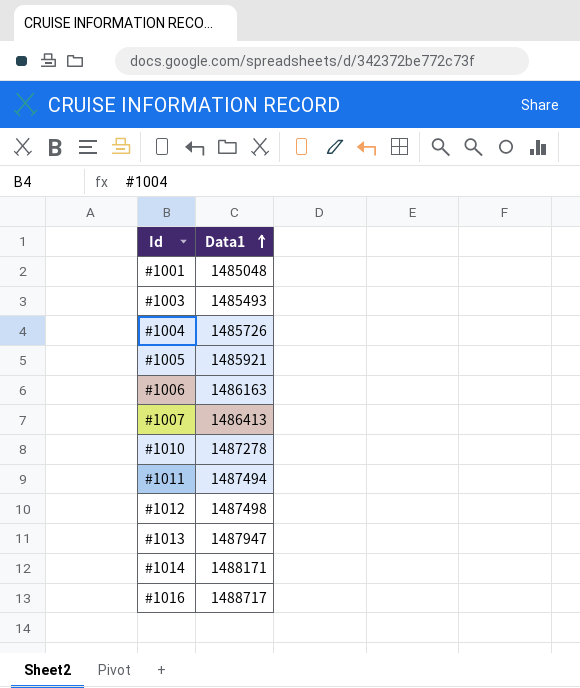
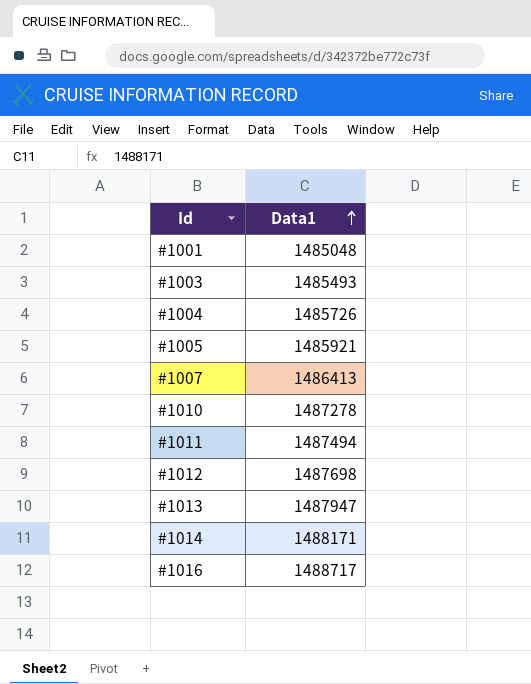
row #1006: 1486163 -> none
#1012 | Data1: 1487498 -> 1487698

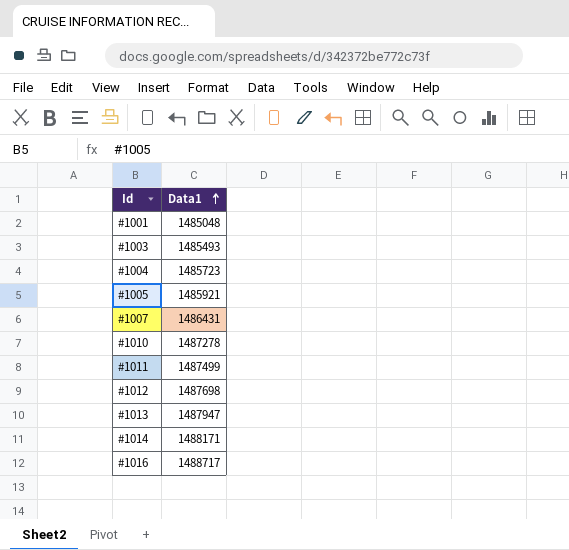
#1004 | Data1: 1485726 -> 1485723
#1007 | Data1: 1486413 -> 1486431
#1011 | Data1: 1487494 -> 1487499

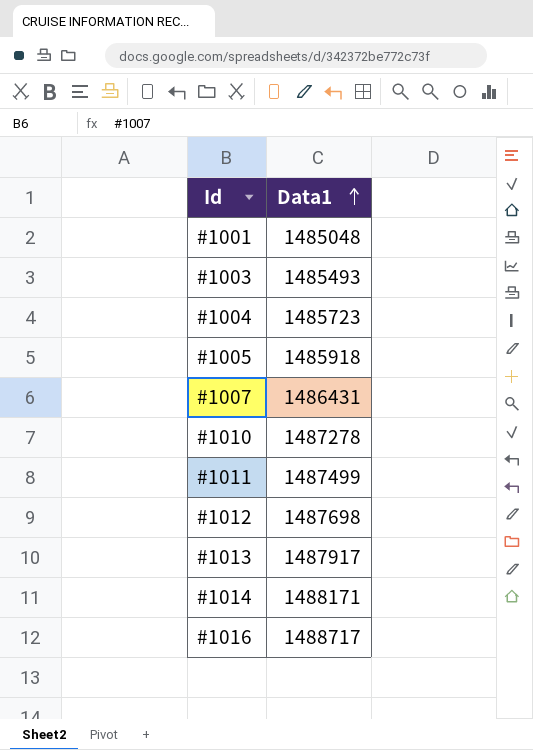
#1005 | Data1: 1485921 -> 1485918
#1013 | Data1: 1487947 -> 1487917

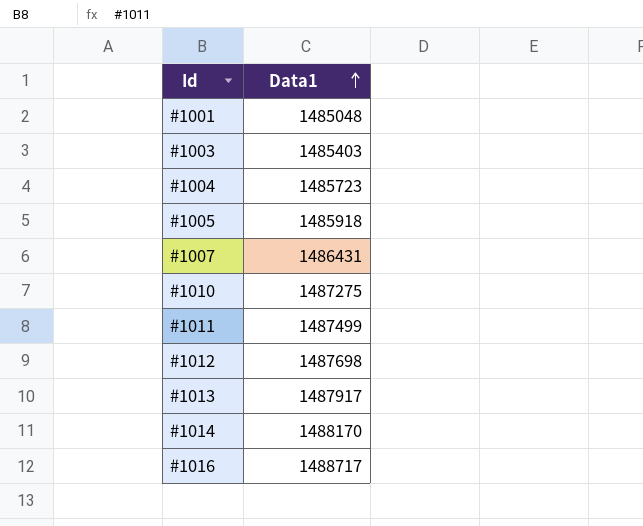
#1003 | Data1: 1485493 -> 1485403
#1010 | Data1: 1487278 -> 1487275
#1014 | Data1: 1488171 -> 1488170

